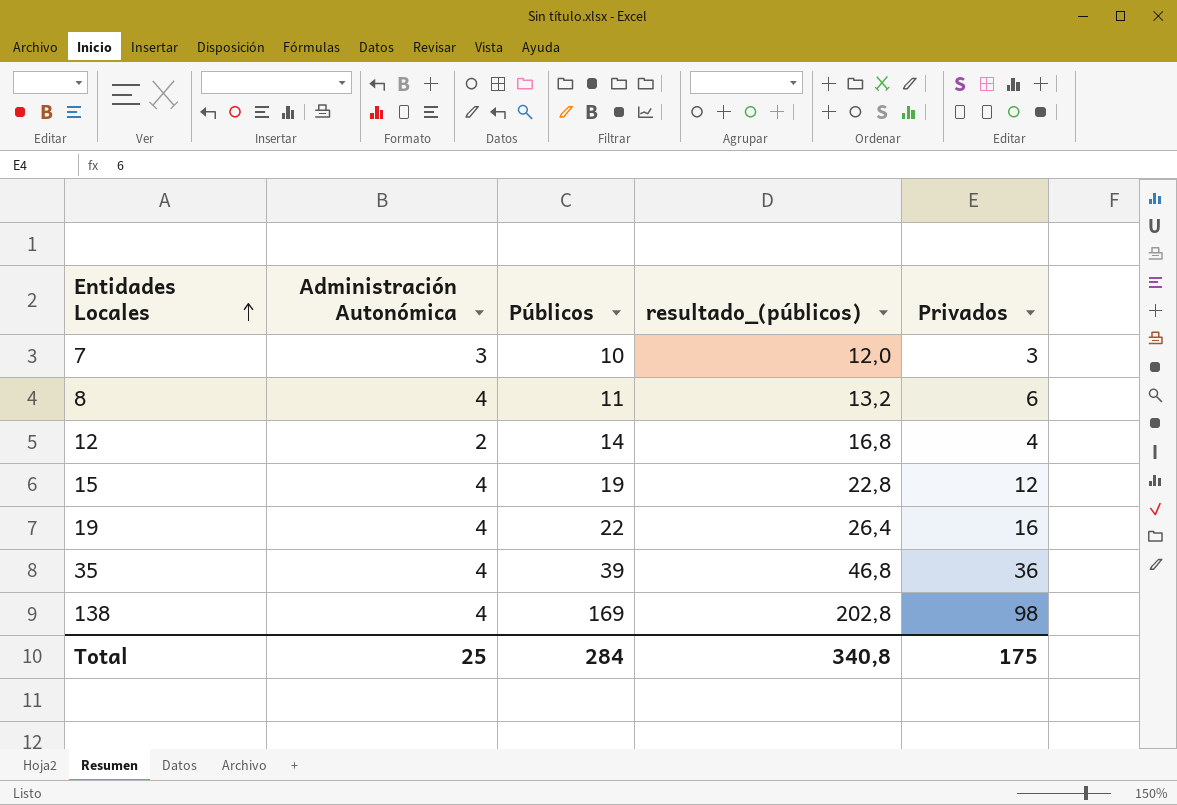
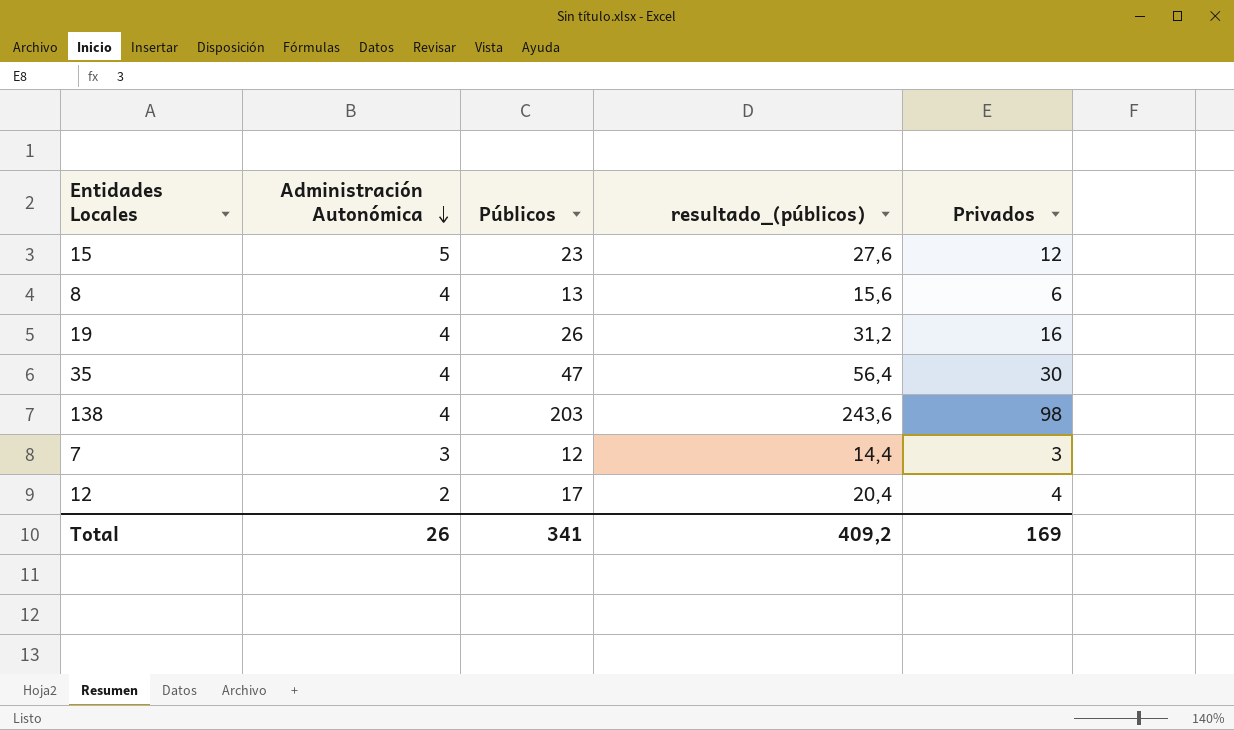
row order: Entidades Locales ascending -> Administración Autonómica descending
15 | Administración Autonómica: 4 -> 5
15 | Públicos: 19 -> 23
15 | resultado_(públicos): 22,8 -> 27,6
8 | Públicos: 11 -> 13
8 | resultado_(públicos): 13,2 -> 15,6
19 | Públicos: 22 -> 26
19 | resultado_(públicos): 26,4 -> 31,2
35 | Públicos: 39 -> 47
35 | resultado_(públicos): 46,8 -> 56,4
35 | Privados: 36 -> 30
138 | Públicos: 169 -> 203
138 | resultado_(públicos): 202,8 -> 243,6
7 | Públicos: 10 -> 12
7 | resultado_(públicos): 12,0 -> 14,4
12 | Públicos: 14 -> 17
12 | resultado_(públicos): 16,8 -> 20,4
Total | Administración Autonómica: 25 -> 26
Total | Públicos: 284 -> 341
Total | resultado_(públicos): 340,8 -> 409,2
Total | Privados: 175 -> 169

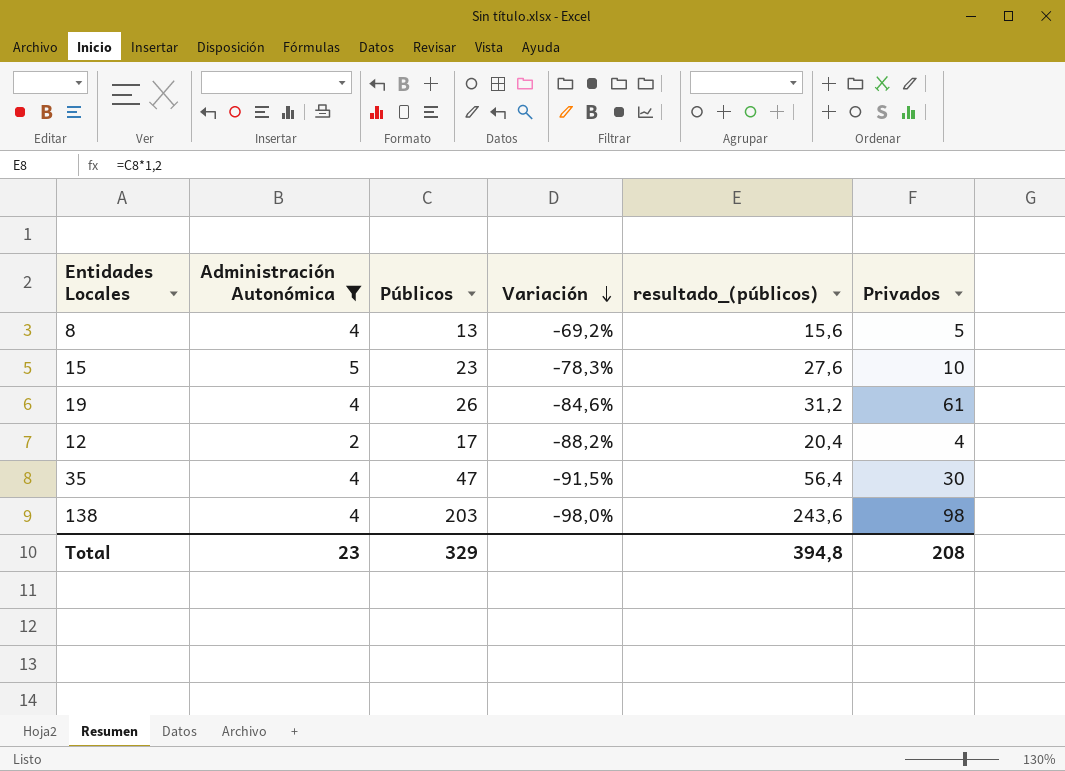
filter: none -> Administración Autonómica != 3
row order: Administración Autonómica descending -> Variación descending
column Variación | formula: none -> ([Administración Autonómica] - [Públicos]) / [Públicos]
8 | Privados: 6 -> 5
15 | Privados: 12 -> 10
19 | Privados: 16 -> 61
Total | Administración Autonómica: 26 -> 23
Total | Públicos: 341 -> 329
Total | resultado_(públicos): 409,2 -> 394,8
Total | Privados: 169 -> 208

